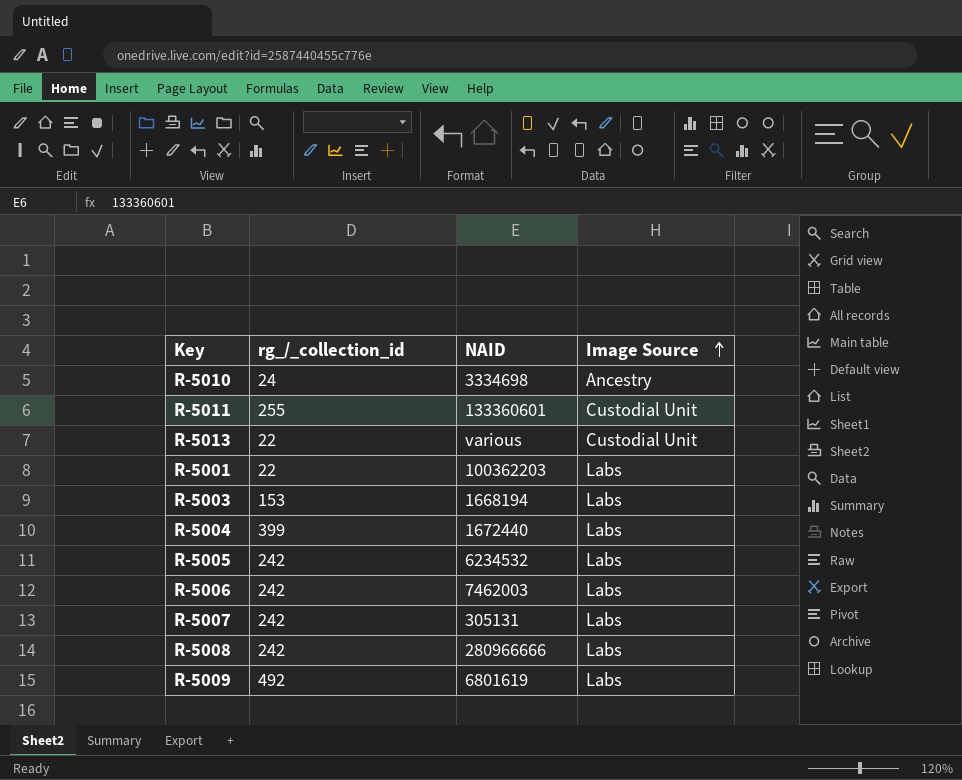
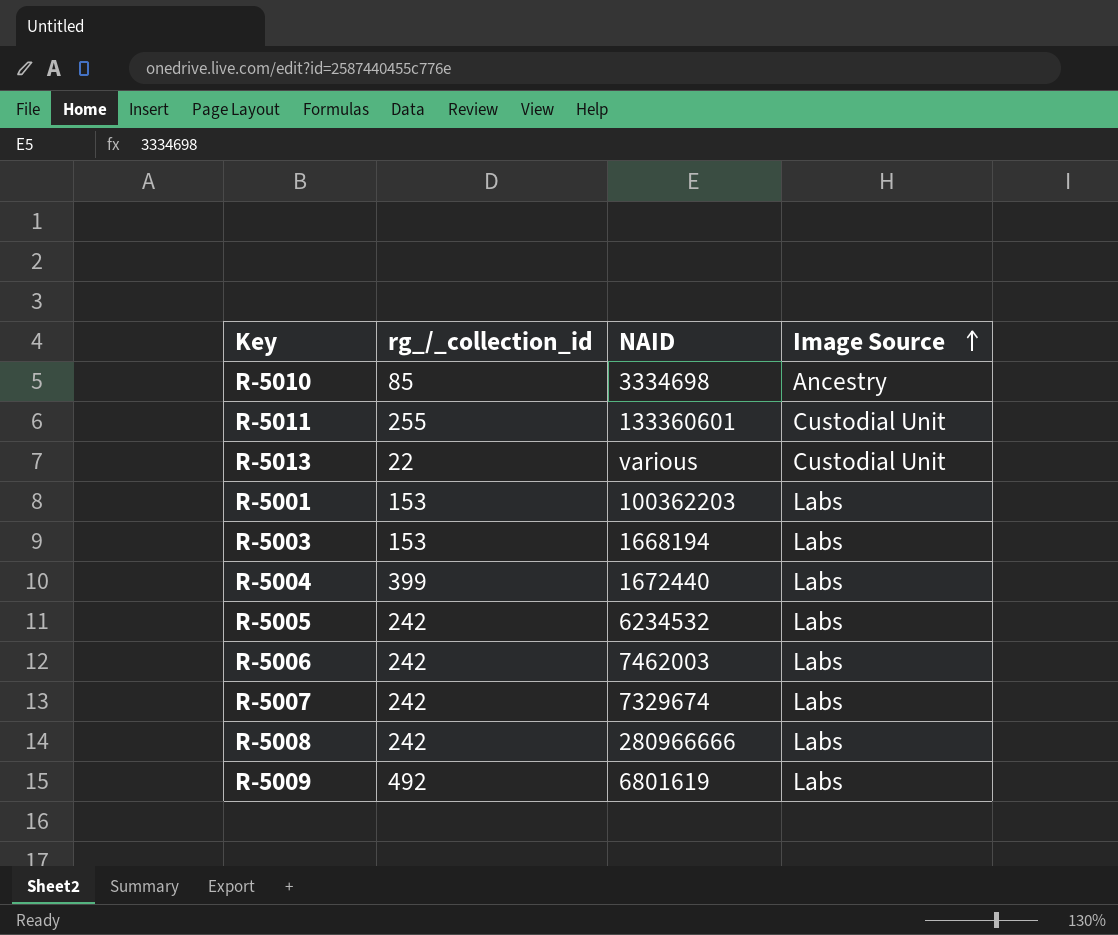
R-5010 | rg_/_collection_id: 24 -> 85
R-5001 | rg_/_collection_id: 22 -> 153
R-5007 | NAID: 305131 -> 7329674

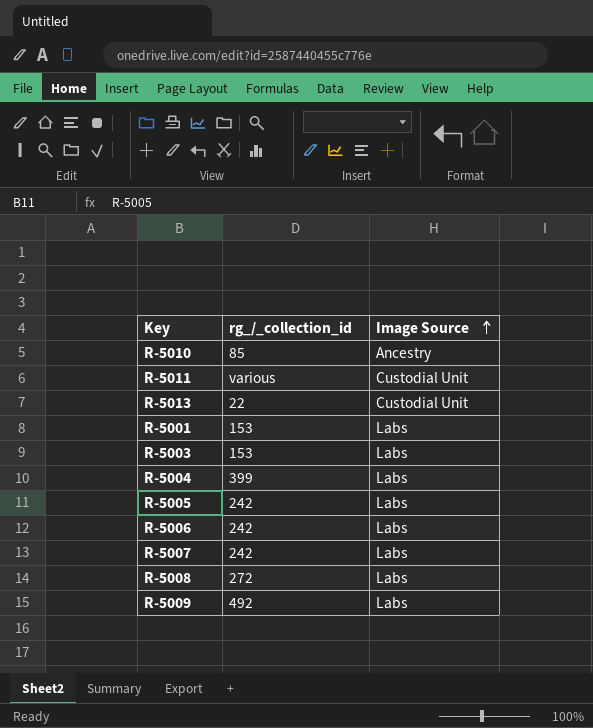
column NAID | position: 3 -> none
R-5011 | rg_/_collection_id: 255 -> various
R-5008 | rg_/_collection_id: 242 -> 272

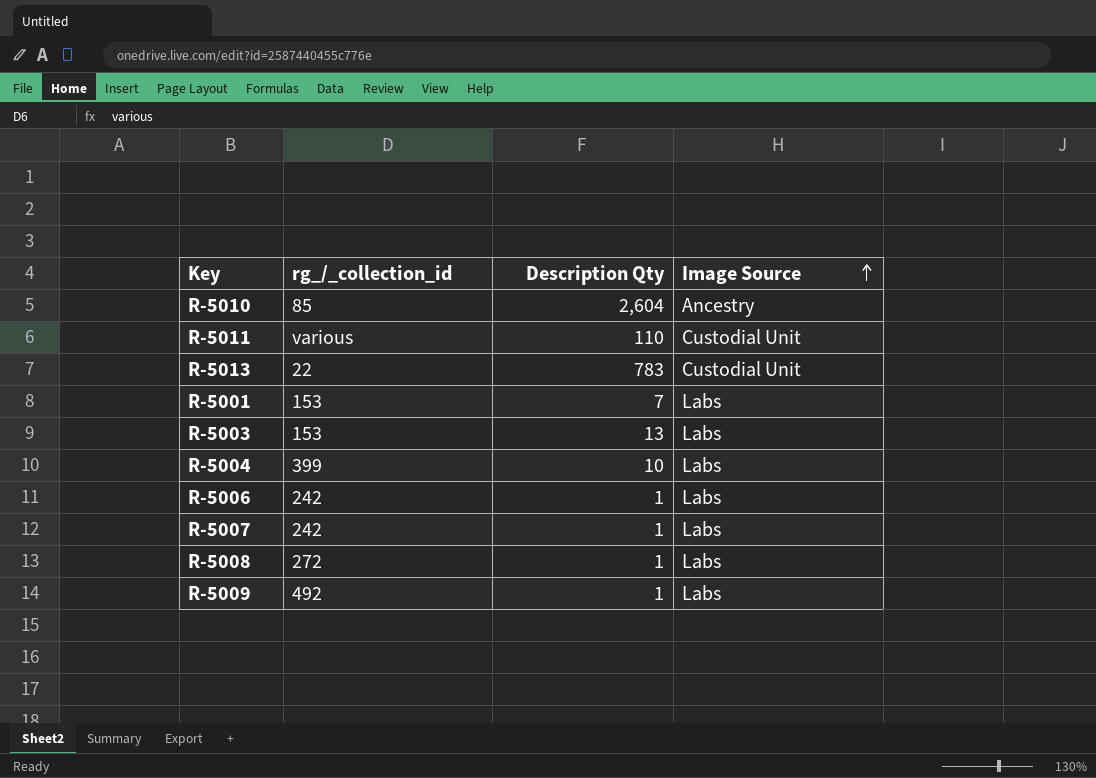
column Description Qty | position: none -> 3
row R-5005: 242 | Labs -> none

